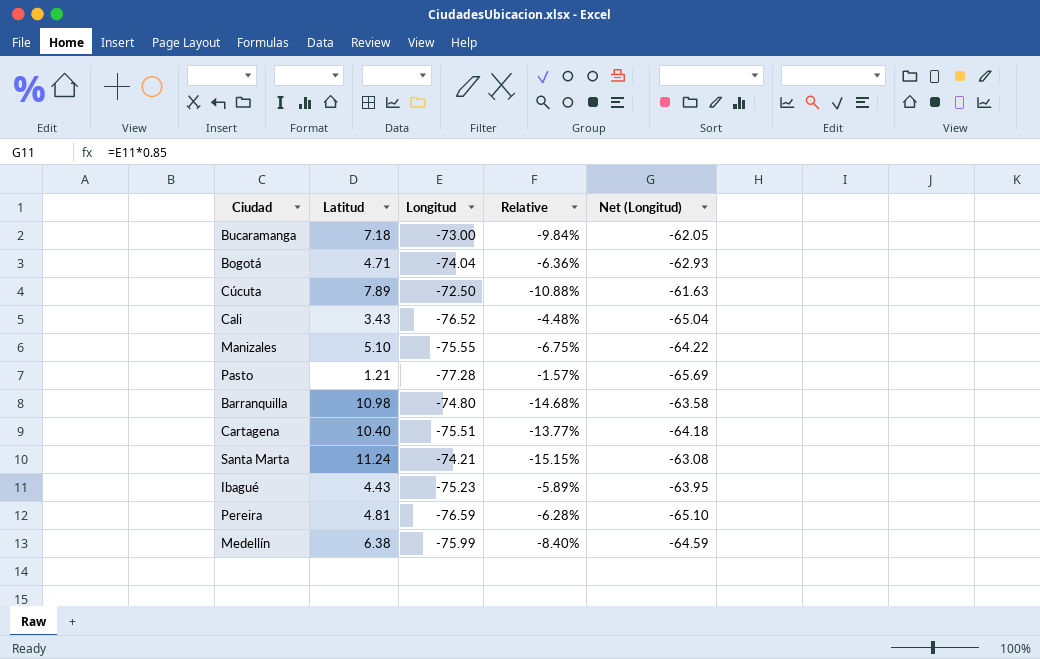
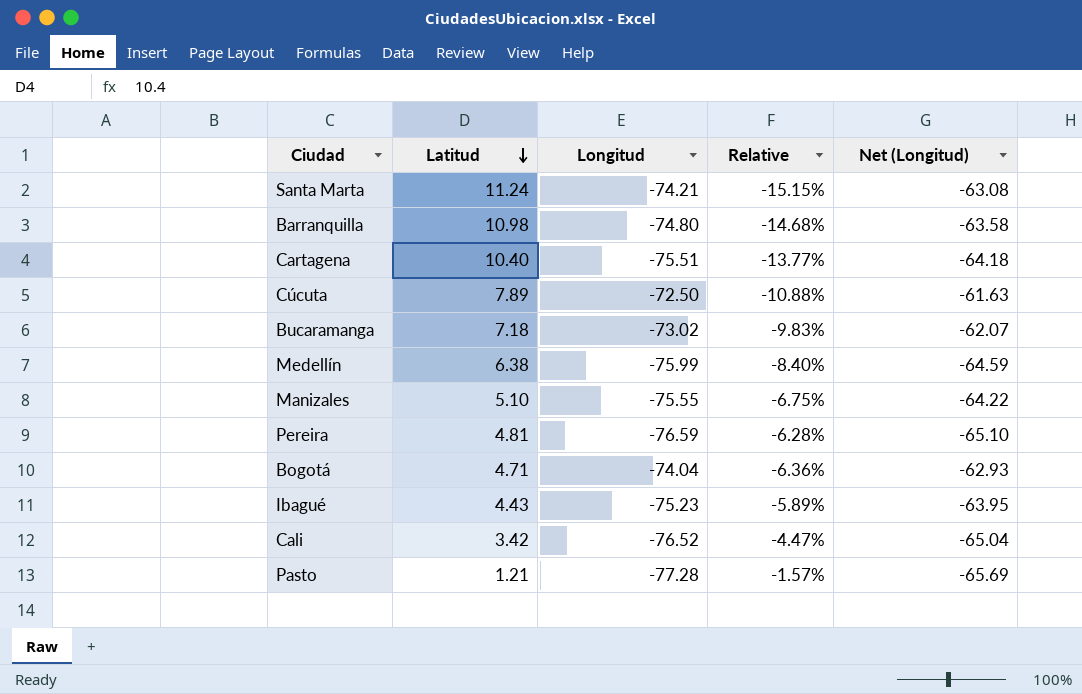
row order: none -> Latitud descending
Bucaramanga | Longitud: -73.00 -> -73.02
Bucaramanga | Relative: -9.84% -> -9.83%
Bucaramanga | Net (Longitud): -62.05 -> -62.07
Cali | Latitud: 3.43 -> 3.42
Cali | Relative: -4.48% -> -4.47%

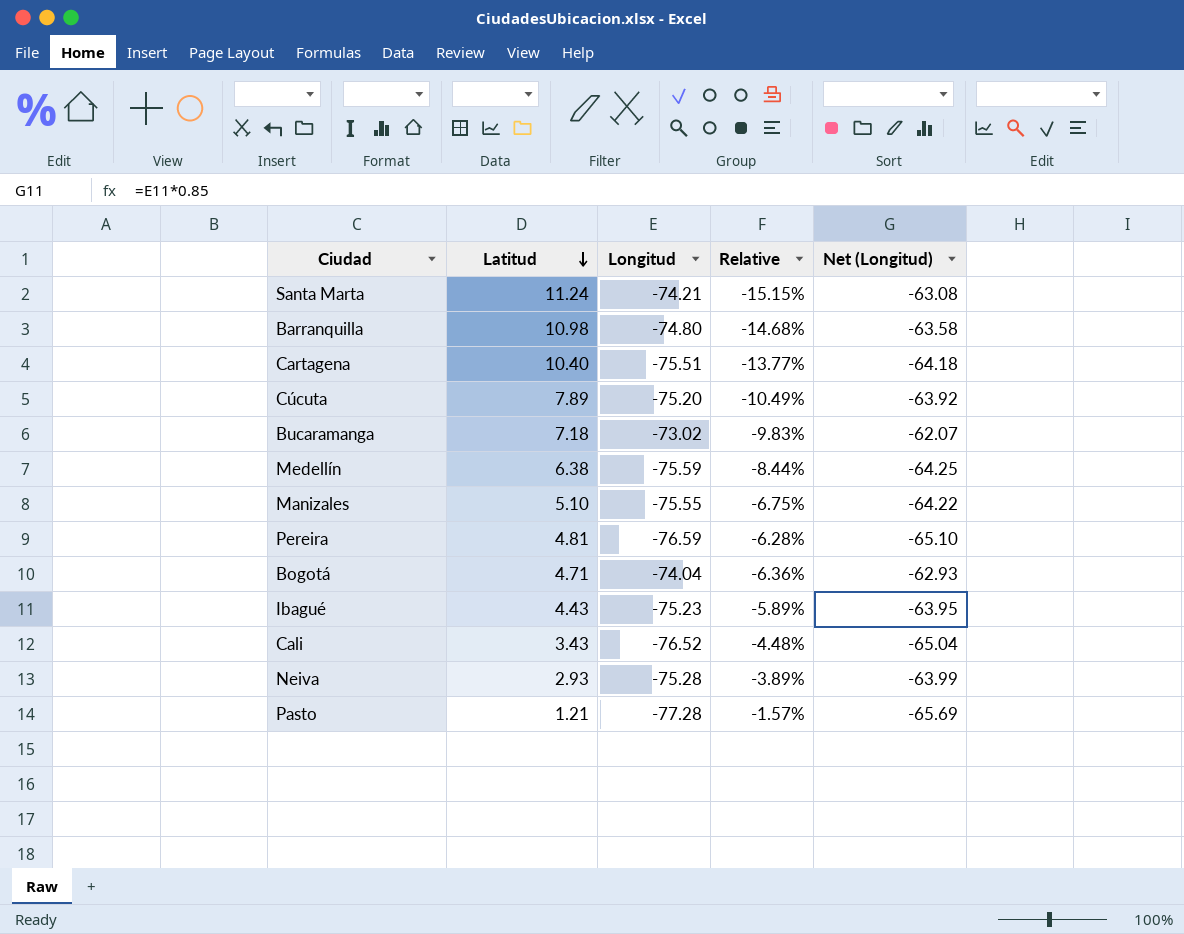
Cúcuta | Longitud: -72.50 -> -75.20
Cúcuta | Relative: -10.88% -> -10.49%
Cúcuta | Net (Longitud): -61.63 -> -63.92
Medellín | Longitud: -75.99 -> -75.59
Medellín | Relative: -8.40% -> -8.44%
Medellín | Net (Longitud): -64.59 -> -64.25
Cali | Latitud: 3.42 -> 3.43
Cali | Relative: -4.47% -> -4.48%
row Neiva: none -> 2.93 | -75.28 | -3.89% | -63.99

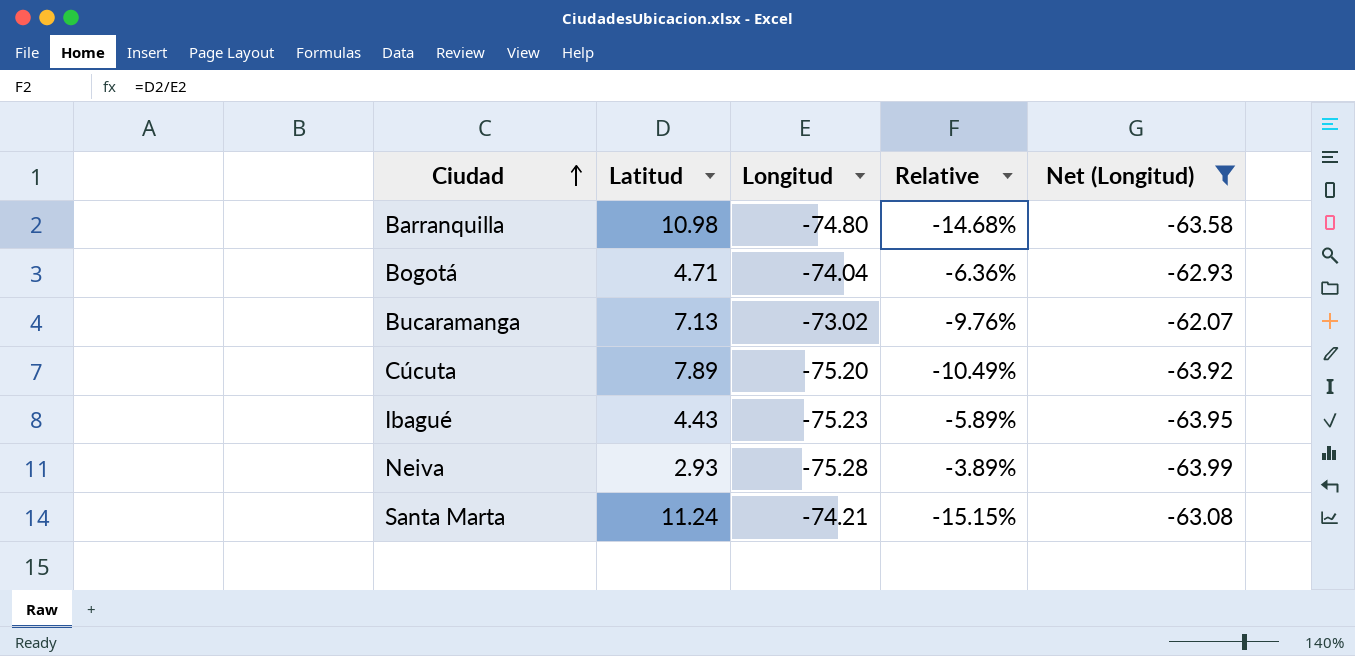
filter: none -> Net (Longitud) >= -63.99
row order: Latitud descending -> Ciudad ascending
Bucaramanga | Latitud: 7.18 -> 7.13
Bucaramanga | Relative: -9.83% -> -9.76%

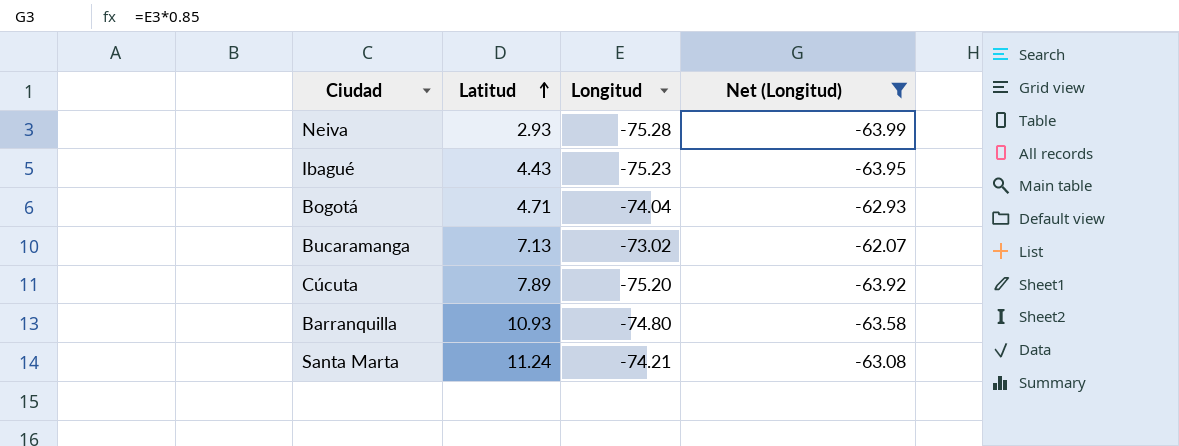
row order: Ciudad ascending -> Latitud ascending
column Relative | formula: [Latitud] / [Longitud] -> none
Barranquilla | Latitud: 10.98 -> 10.93

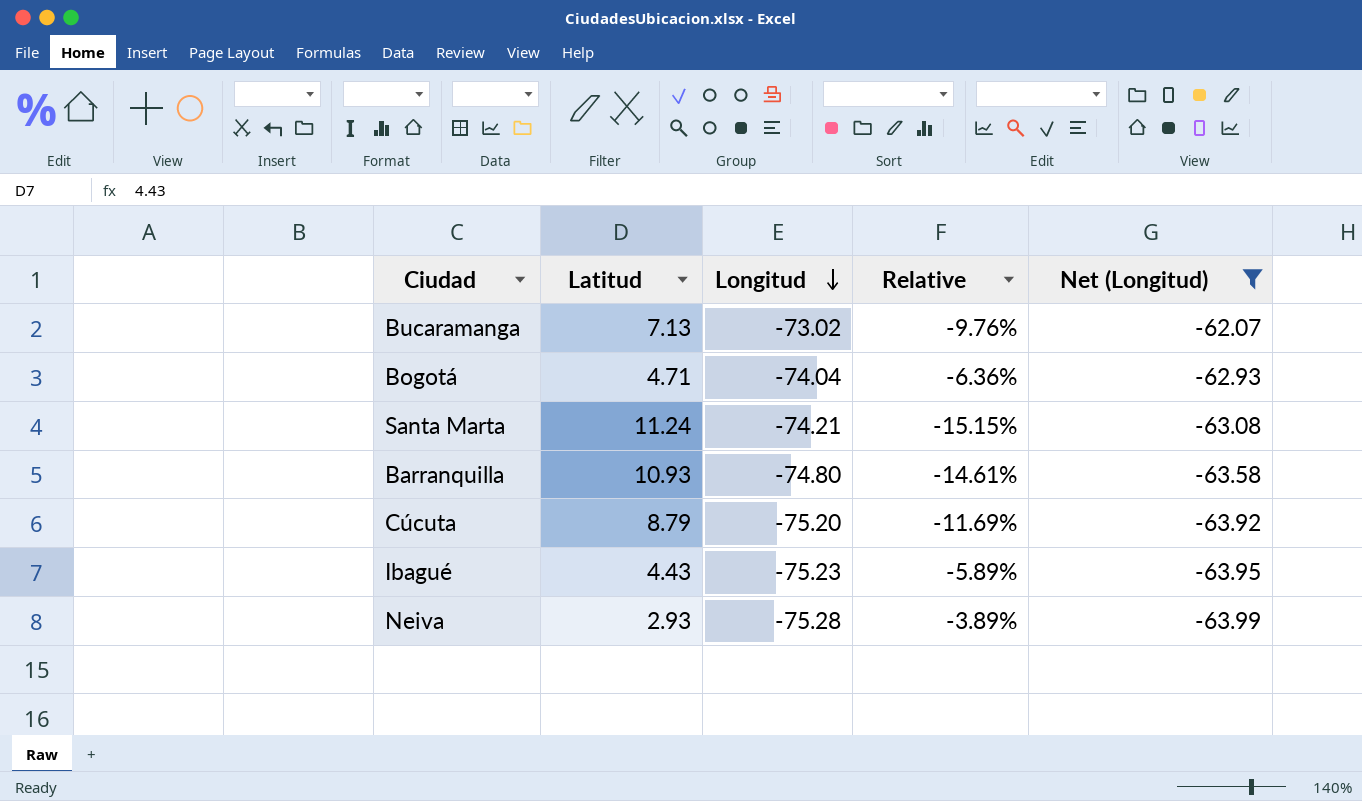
row order: Latitud ascending -> Longitud descending
column Relative | formula: none -> [Latitud] / [Longitud]
Cúcuta | Latitud: 7.89 -> 8.79

